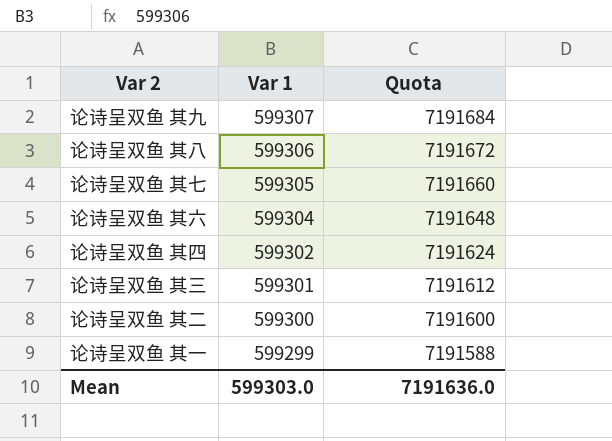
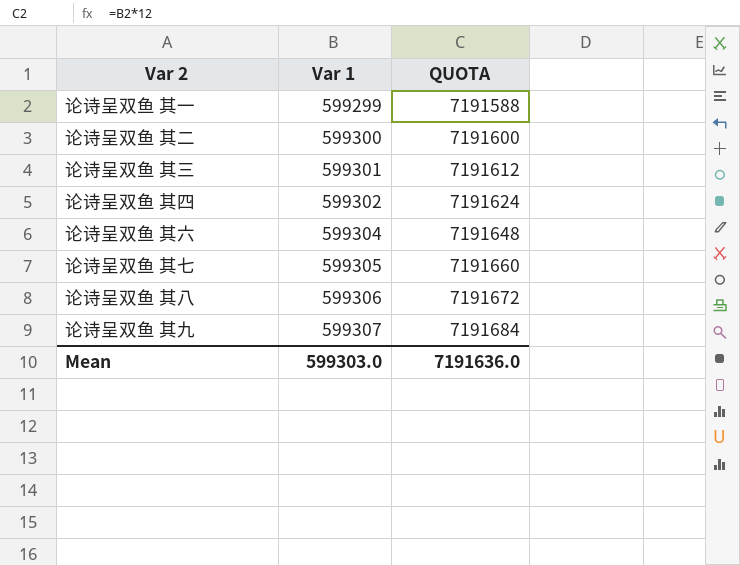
row order: Var 1 descending -> Var 1 ascending
column name: Quota -> QUOTA

